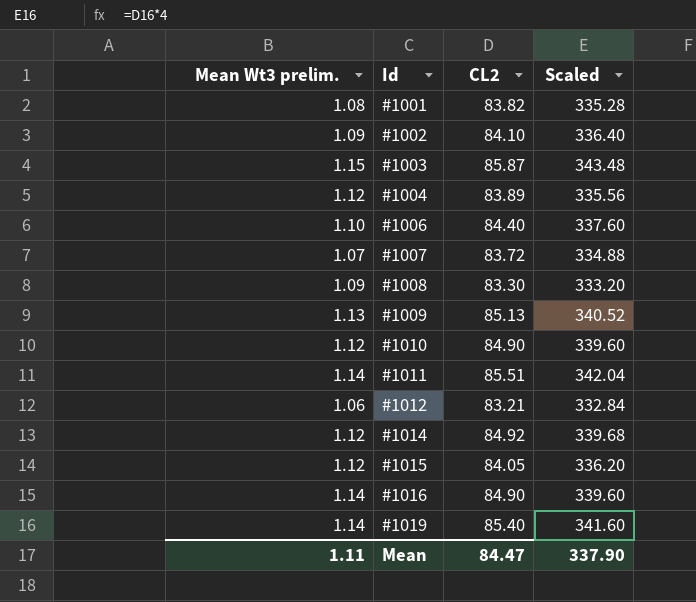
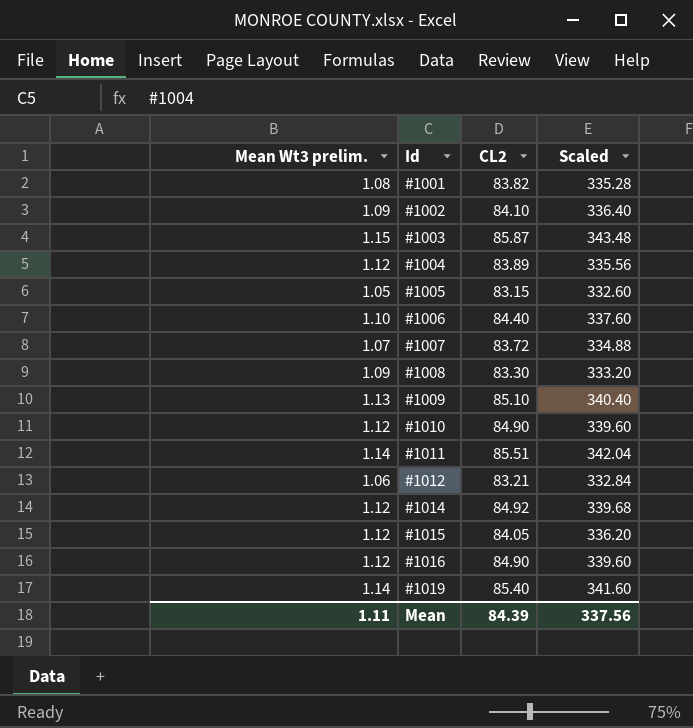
row #1005: none -> 1.05 | 83.15 | 332.60
#1009 | CL2: 85.13 -> 85.10
#1009 | Scaled: 340.52 -> 340.40
#1016 | Mean Wt3 prelim.: 1.14 -> 1.12
Mean | CL2: 84.47 -> 84.39
Mean | Scaled: 337.90 -> 337.56

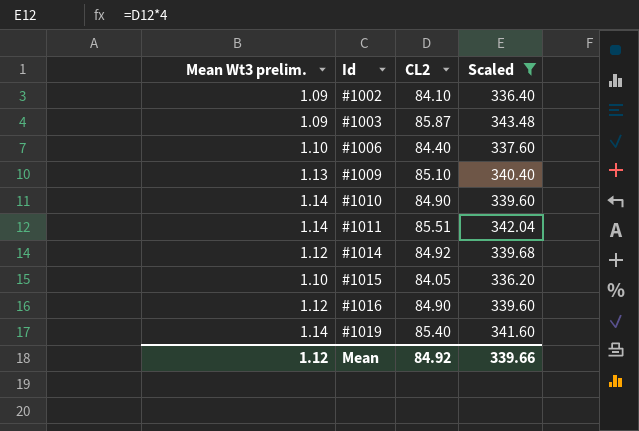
filter: none -> Scaled >= 336.20
#1003 | Mean Wt3 prelim.: 1.15 -> 1.09
#1010 | Mean Wt3 prelim.: 1.12 -> 1.14
#1015 | Mean Wt3 prelim.: 1.12 -> 1.10
Mean | Mean Wt3 prelim.: 1.11 -> 1.12
Mean | CL2: 84.39 -> 84.92
Mean | Scaled: 337.56 -> 339.66

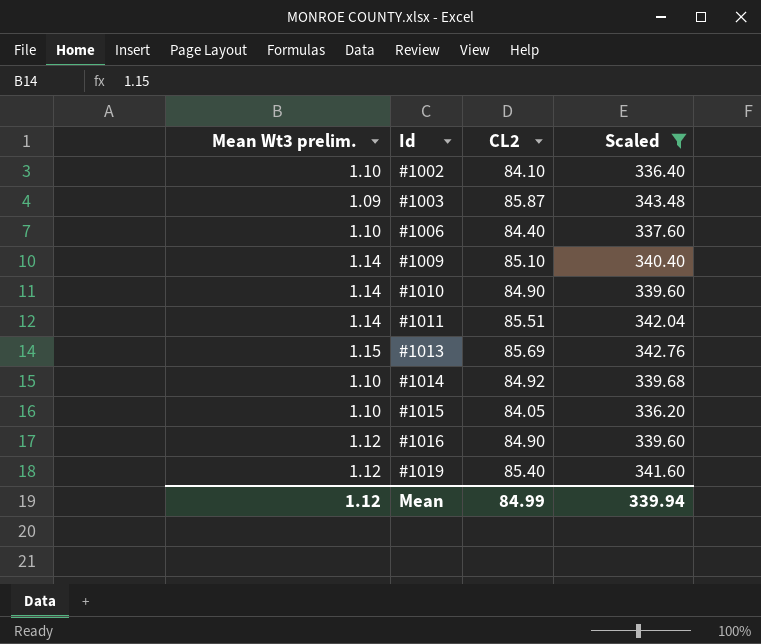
#1002 | Mean Wt3 prelim.: 1.09 -> 1.10
#1009 | Mean Wt3 prelim.: 1.13 -> 1.14
row #1013: none -> 1.15 | 85.69 | 342.76
#1014 | Mean Wt3 prelim.: 1.12 -> 1.10
#1019 | Mean Wt3 prelim.: 1.14 -> 1.12
Mean | CL2: 84.92 -> 84.99
Mean | Scaled: 339.66 -> 339.94

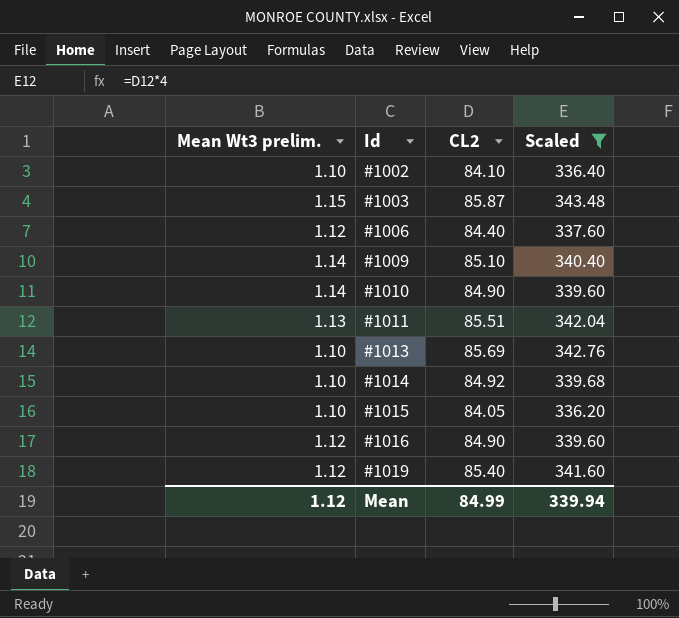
#1003 | Mean Wt3 prelim.: 1.09 -> 1.15
#1006 | Mean Wt3 prelim.: 1.10 -> 1.12
#1011 | Mean Wt3 prelim.: 1.14 -> 1.13
#1013 | Mean Wt3 prelim.: 1.15 -> 1.10

